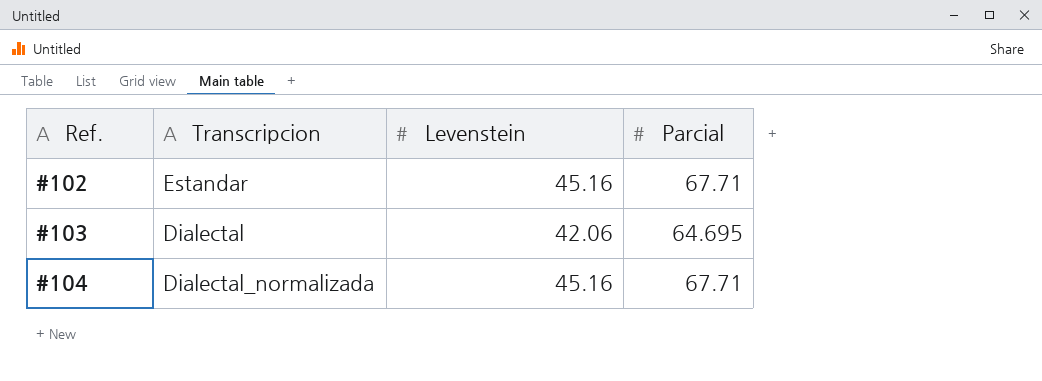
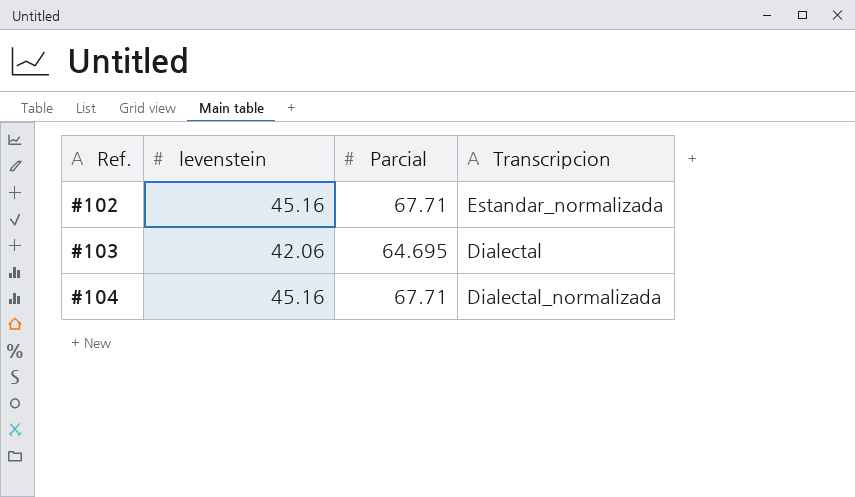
column name: Levenstein -> levenstein
column Transcripcion | position: 2 -> 4
#102 | Transcripcion: Estandar -> Estandar_normalizada

